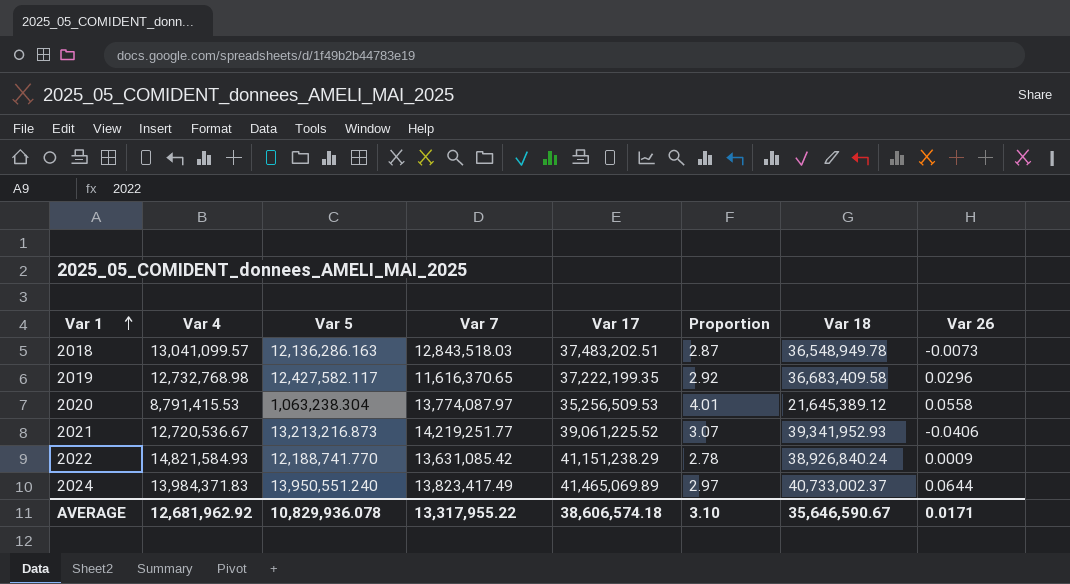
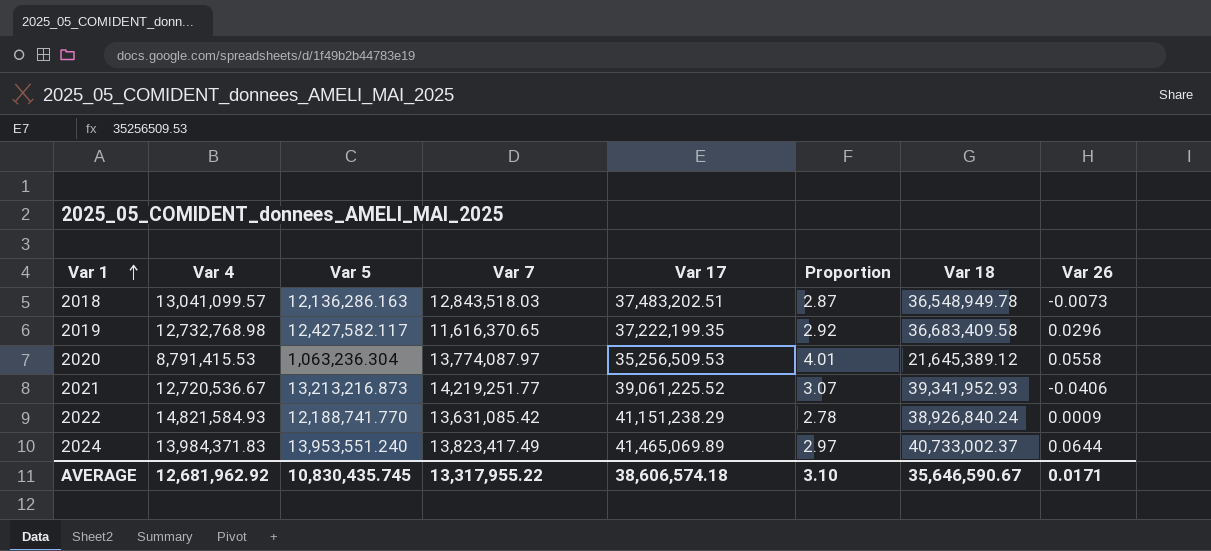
2020 | Var 5: 1,063,238.304 -> 1,063,236.304
2024 | Var 5: 13,950,551.240 -> 13,953,551.240
AVERAGE | Var 5: 10,829,936.078 -> 10,830,435.745

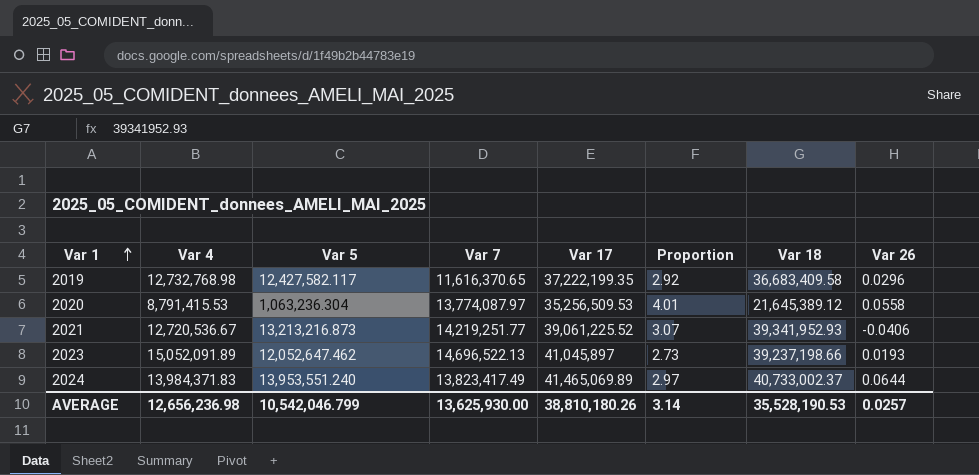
row 2018: 13,041,099.57 | 12,136,286.163 | 12,843,518.03 | 37,483,202.51 | 2.87 | 36,548,949.78 | -0.0073 -> none
row 2022: 14,821,584.93 | 12,188,741.770 | 13,631,085.42 | 41,151,238.29 | 2.78 | 38,926,840.24 | 0.0009 -> none
row 2023: none -> 15,052,091.89 | 12,052,647.462 | 14,696,522.13 | 41,045,897 | 2.73 | 39,237,198.66 | 0.0193
AVERAGE | Var 4: 12,681,962.92 -> 12,656,236.98
AVERAGE | Var 5: 10,830,435.745 -> 10,542,046.799
AVERAGE | Var 7: 13,317,955.22 -> 13,625,930.00
AVERAGE | Var 17: 38,606,574.18 -> 38,810,180.26
AVERAGE | Proportion: 3.10 -> 3.14
AVERAGE | Var 18: 35,646,590.67 -> 35,528,190.53
AVERAGE | Var 26: 0.0171 -> 0.0257

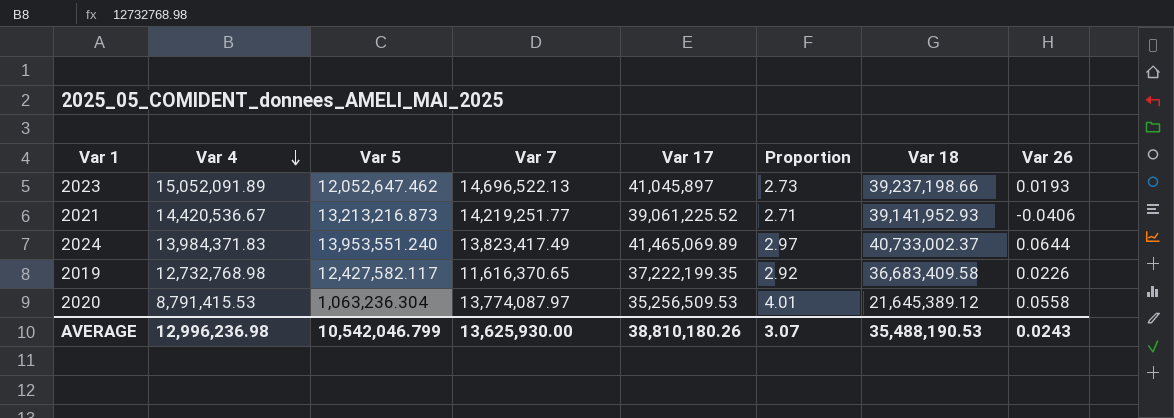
row order: Var 1 ascending -> Var 4 descending
2021 | Var 4: 12,720,536.67 -> 14,420,536.67
2021 | Proportion: 3.07 -> 2.71
2021 | Var 18: 39,341,952.93 -> 39,141,952.93
2019 | Var 26: 0.0296 -> 0.0226
AVERAGE | Var 4: 12,656,236.98 -> 12,996,236.98
AVERAGE | Proportion: 3.14 -> 3.07
AVERAGE | Var 18: 35,528,190.53 -> 35,488,190.53
AVERAGE | Var 26: 0.0257 -> 0.0243

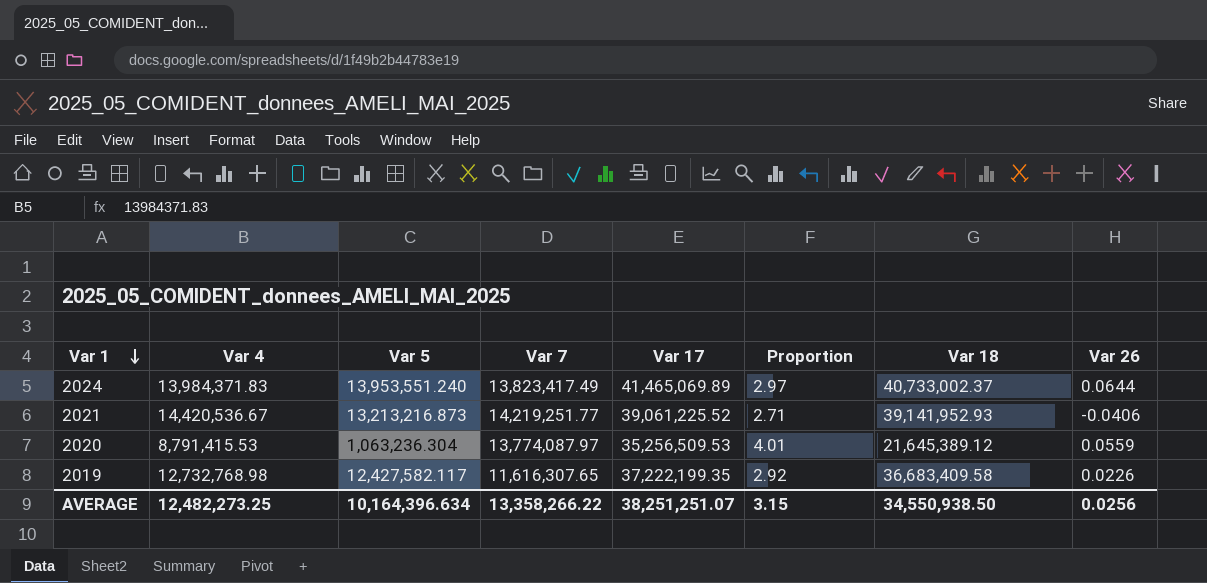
row order: Var 4 descending -> Var 1 descending
row 2023: 15,052,091.89 | 12,052,647.462 | 14,696,522.13 | 41,045,897 | 2.73 | 39,237,198.66 | 0.0193 -> none
2020 | Var 26: 0.0558 -> 0.0559
2019 | Var 7: 11,616,370.65 -> 11,616,307.65
AVERAGE | Var 4: 12,996,236.98 -> 12,482,273.25
AVERAGE | Var 5: 10,542,046.799 -> 10,164,396.634
AVERAGE | Var 7: 13,625,930.00 -> 13,358,266.22
AVERAGE | Var 17: 38,810,180.26 -> 38,251,251.07
AVERAGE | Proportion: 3.07 -> 3.15
AVERAGE | Var 18: 35,488,190.53 -> 34,550,938.50
AVERAGE | Var 26: 0.0243 -> 0.0256

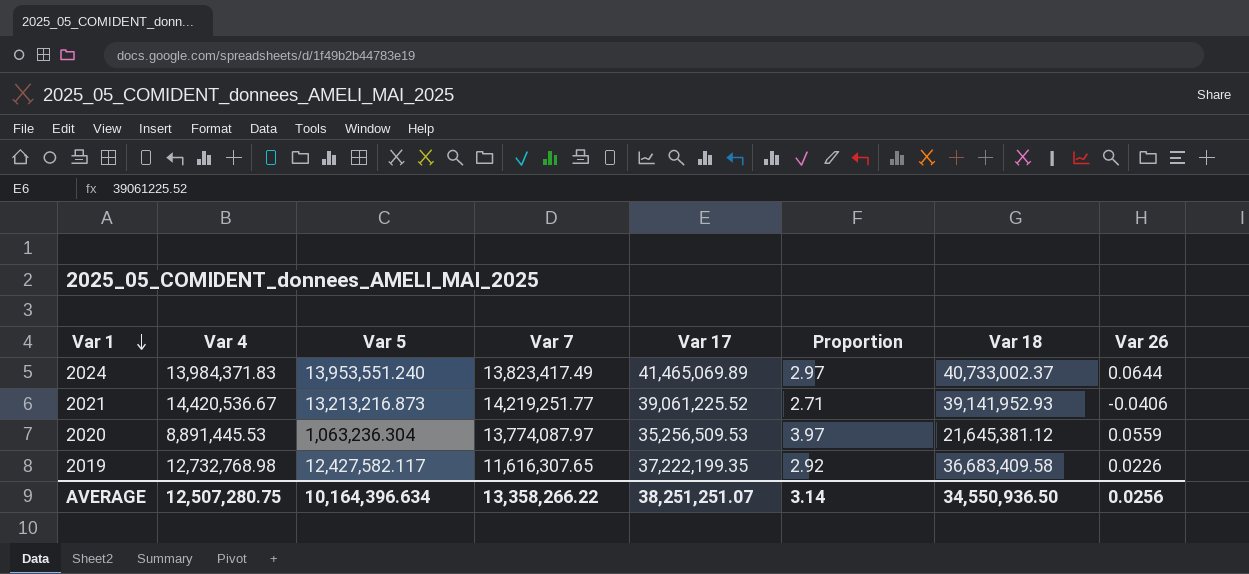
2020 | Var 4: 8,791,415.53 -> 8,891,445.53
2020 | Proportion: 4.01 -> 3.97
2020 | Var 18: 21,645,389.12 -> 21,645,381.12
AVERAGE | Var 4: 12,482,273.25 -> 12,507,280.75
AVERAGE | Proportion: 3.15 -> 3.14
AVERAGE | Var 18: 34,550,938.50 -> 34,550,936.50

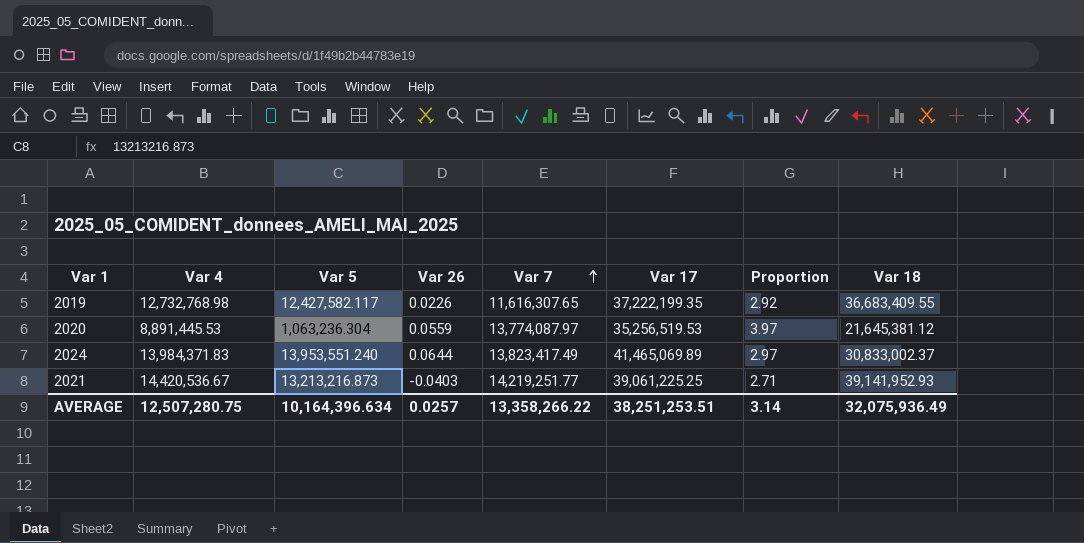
row order: Var 1 descending -> Var 7 ascending
column Var 26 | position: 8 -> 4
2019 | Var 18: 36,683,409.58 -> 36,683,409.55
2020 | Var 17: 35,256,509.53 -> 35,256,519.53
2024 | Var 18: 40,733,002.37 -> 30,833,002.37
2021 | Var 26: -0.0406 -> -0.0403
2021 | Var 17: 39,061,225.52 -> 39,061,225.25
AVERAGE | Var 26: 0.0256 -> 0.0257
AVERAGE | Var 17: 38,251,251.07 -> 38,251,253.51
AVERAGE | Var 18: 34,550,936.50 -> 32,075,936.49

